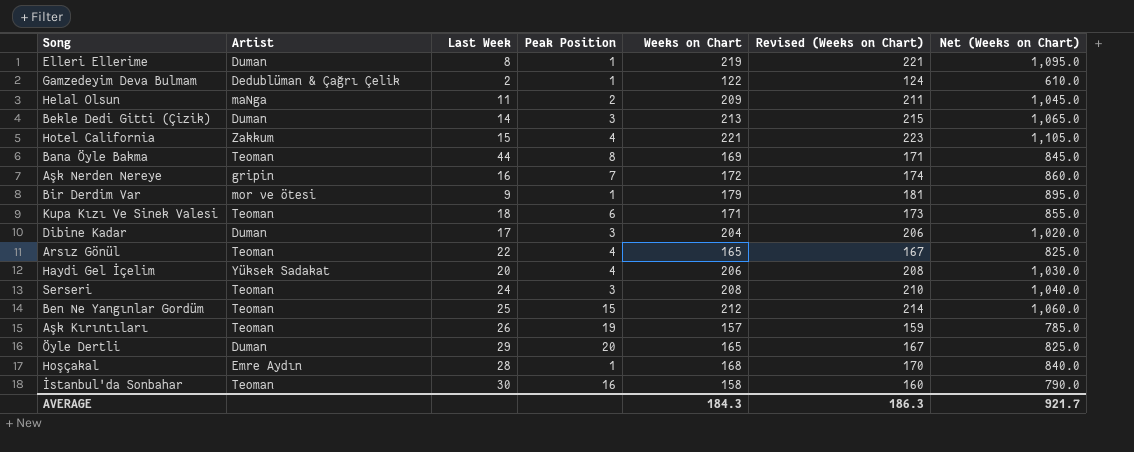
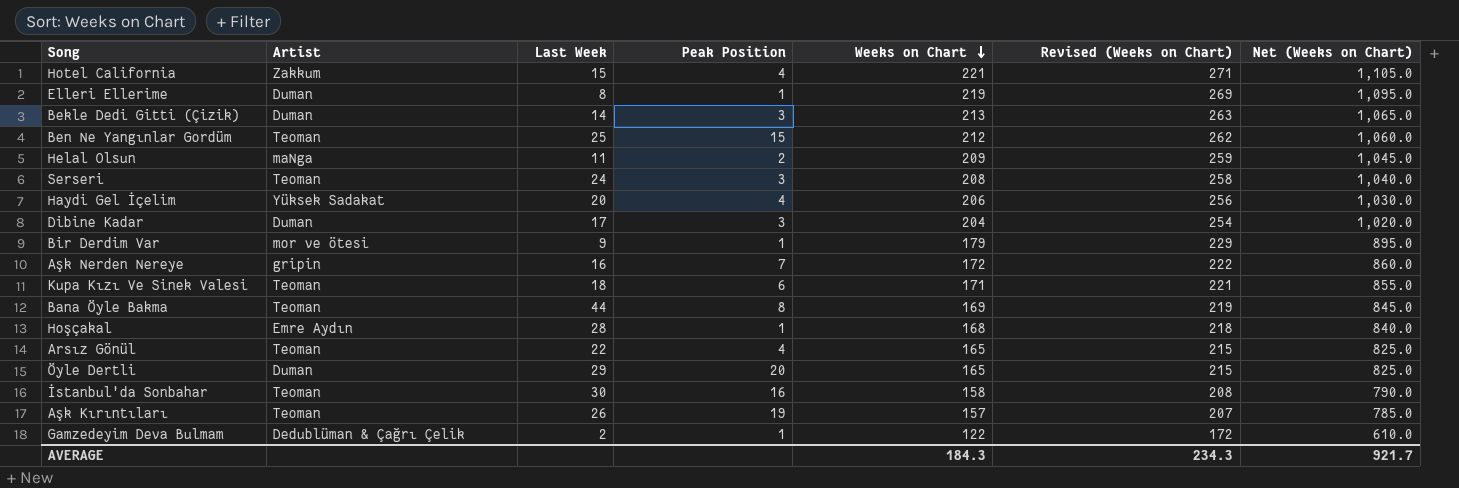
row order: none -> Weeks on Chart descending
column Revised (Weeks on Chart) | formula: [Weeks on Chart] + 2 -> [Weeks on Chart] + 50
AVERAGE | Revised (Weeks on Chart): 186.3 -> 234.3

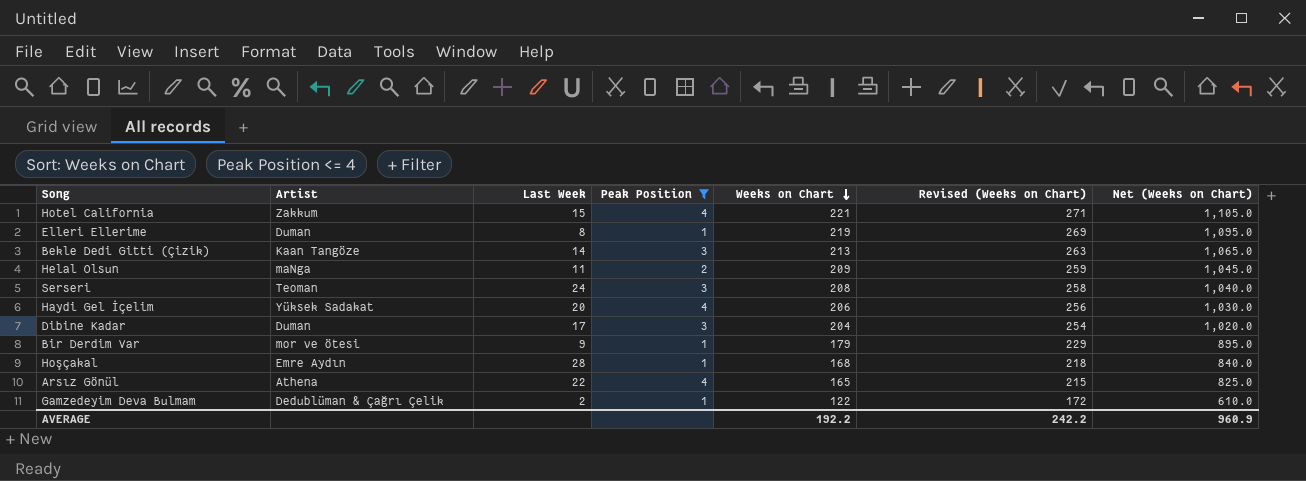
filter: none -> Peak Position <= 4
Bekle Dedi Gitti (Çizik) | Artist: Duman -> Kaan Tangöze
Arsız Gönül | Artist: Teoman -> Athena
AVERAGE | Weeks on Chart: 184.3 -> 192.2
AVERAGE | Revised (Weeks on Chart): 234.3 -> 242.2
AVERAGE | Net (Weeks on Chart): 921.7 -> 960.9

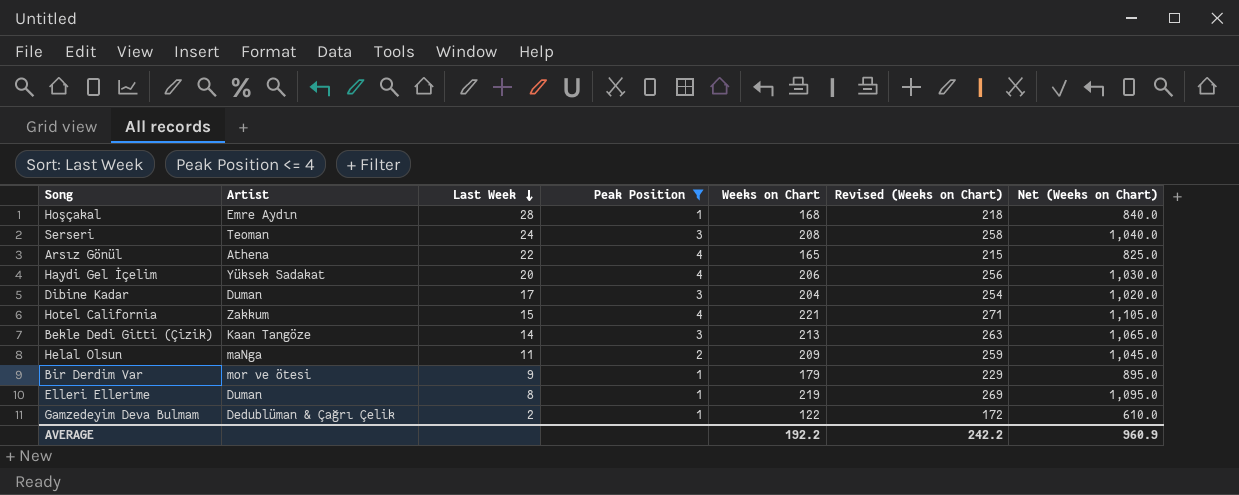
row order: Weeks on Chart descending -> Last Week descending

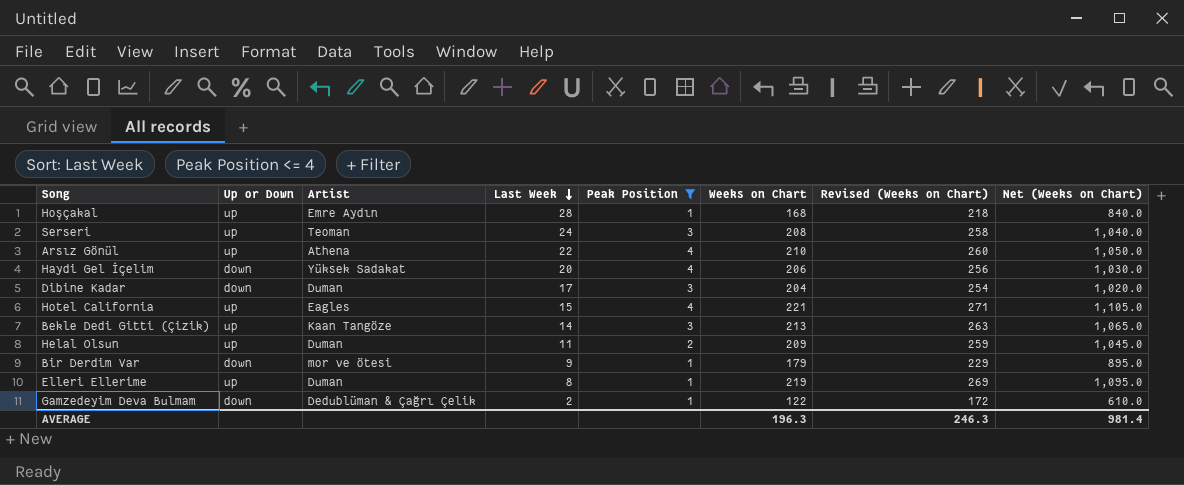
column Up or Down | position: none -> 2
Arsız Gönül | Weeks on Chart: 165 -> 210
Arsız Gönül | Revised (Weeks on Chart): 215 -> 260
Arsız Gönül | Net (Weeks on Chart): 825.0 -> 1,050.0
Hotel California | Artist: Zakkum -> Eagles
Helal Olsun | Artist: maNga -> Duman
AVERAGE | Weeks on Chart: 192.2 -> 196.3
AVERAGE | Revised (Weeks on Chart): 242.2 -> 246.3
AVERAGE | Net (Weeks on Chart): 960.9 -> 981.4

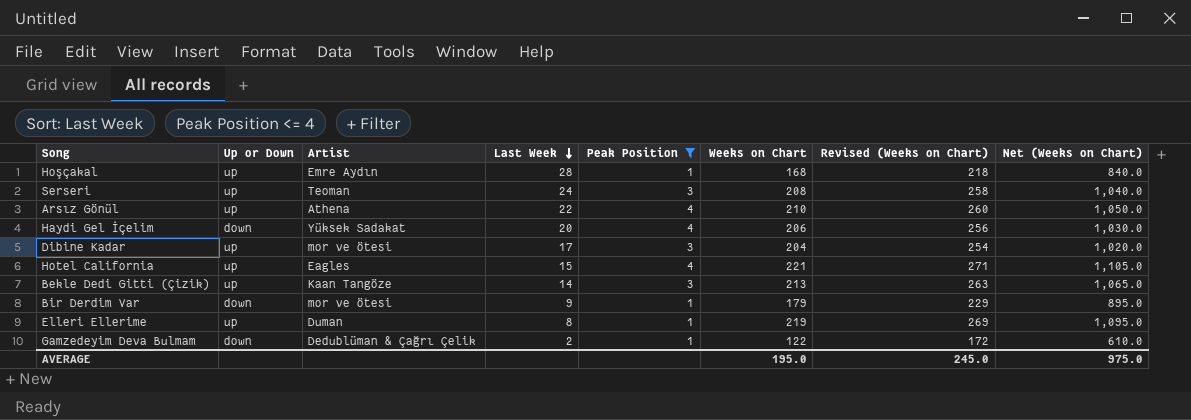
row Helal Olsun: up | Duman | 11 | 2 | 209 | 259 | 1,045.0 -> none
Dibine Kadar | Up or Down: down -> up
Dibine Kadar | Artist: Duman -> mor ve ötesi
AVERAGE | Weeks on Chart: 196.3 -> 195.0
AVERAGE | Revised (Weeks on Chart): 246.3 -> 245.0
AVERAGE | Net (Weeks on Chart): 981.4 -> 975.0

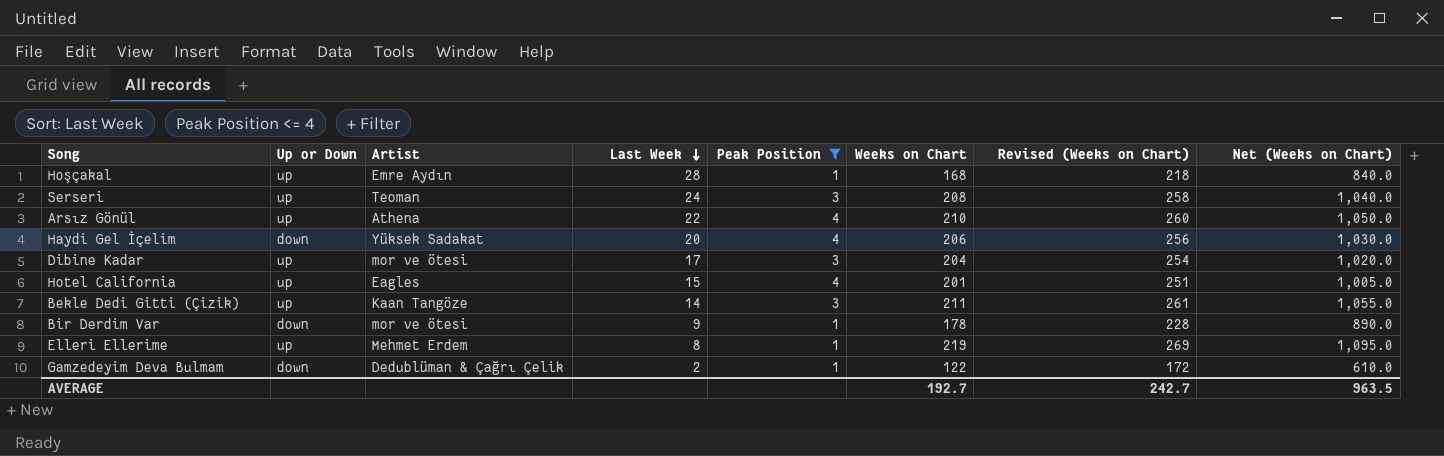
Hotel California | Weeks on Chart: 221 -> 201
Hotel California | Revised (Weeks on Chart): 271 -> 251
Hotel California | Net (Weeks on Chart): 1,105.0 -> 1,005.0
Bekle Dedi Gitti (Çizik) | Weeks on Chart: 213 -> 211
Bekle Dedi Gitti (Çizik) | Revised (Weeks on Chart): 263 -> 261
Bekle Dedi Gitti (Çizik) | Net (Weeks on Chart): 1,065.0 -> 1,055.0
Bir Derdim Var | Weeks on Chart: 179 -> 178
Bir Derdim Var | Revised (Weeks on Chart): 229 -> 228
Bir Derdim Var | Net (Weeks on Chart): 895.0 -> 890.0
Elleri Ellerime | Artist: Duman -> Mehmet Erdem
AVERAGE | Weeks on Chart: 195.0 -> 192.7
AVERAGE | Revised (Weeks on Chart): 245.0 -> 242.7
AVERAGE | Net (Weeks on Chart): 975.0 -> 963.5

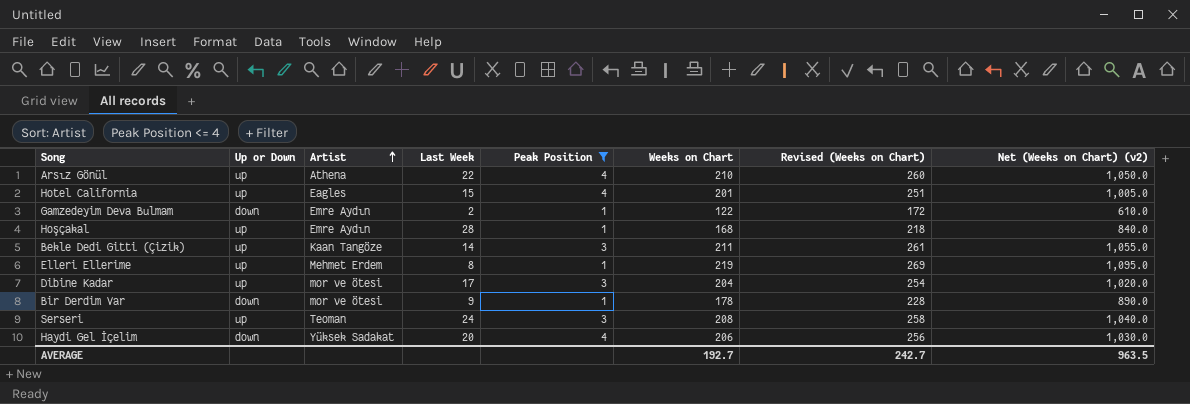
row order: Last Week descending -> Artist ascending
column name: Net (Weeks on Chart) -> Net (Weeks on Chart) (v2)
Gamzedeyim Deva Bulmam | Artist: Dedublüman & Çağrı Çelik -> Emre Aydın

